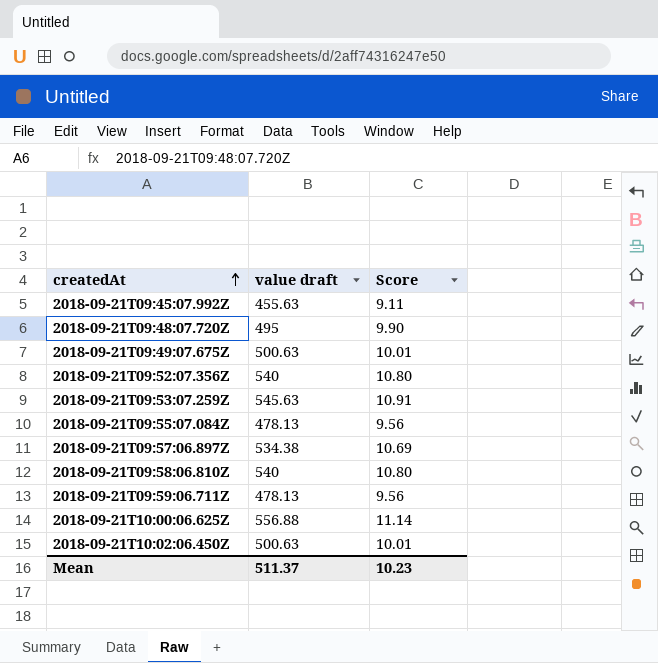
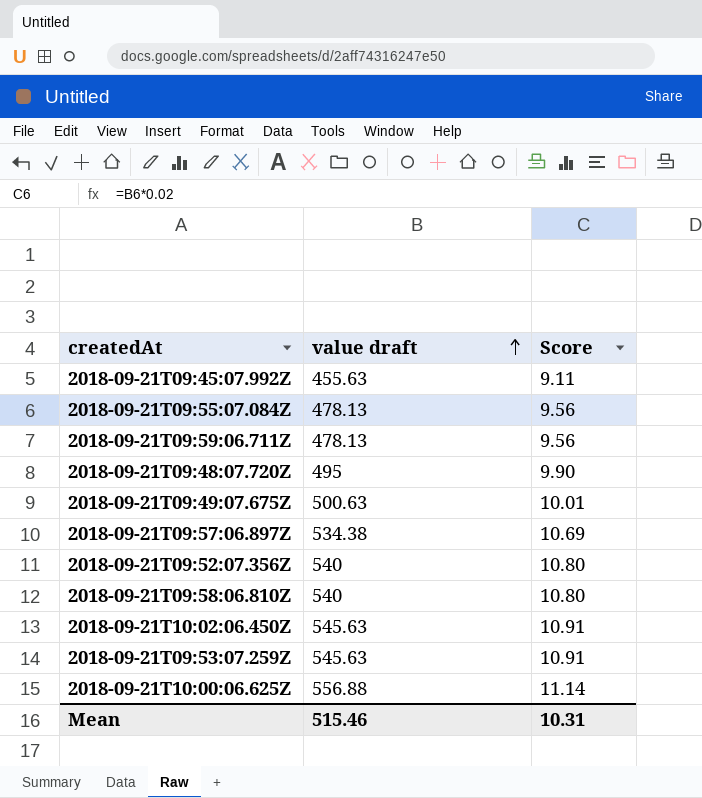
row order: createdAt ascending -> value draft ascending
2018-09-21T10:02:06.450Z | value draft: 500.63 -> 545.63
2018-09-21T10:02:06.450Z | Score: 10.01 -> 10.91
Mean | value draft: 511.37 -> 515.46
Mean | Score: 10.23 -> 10.31

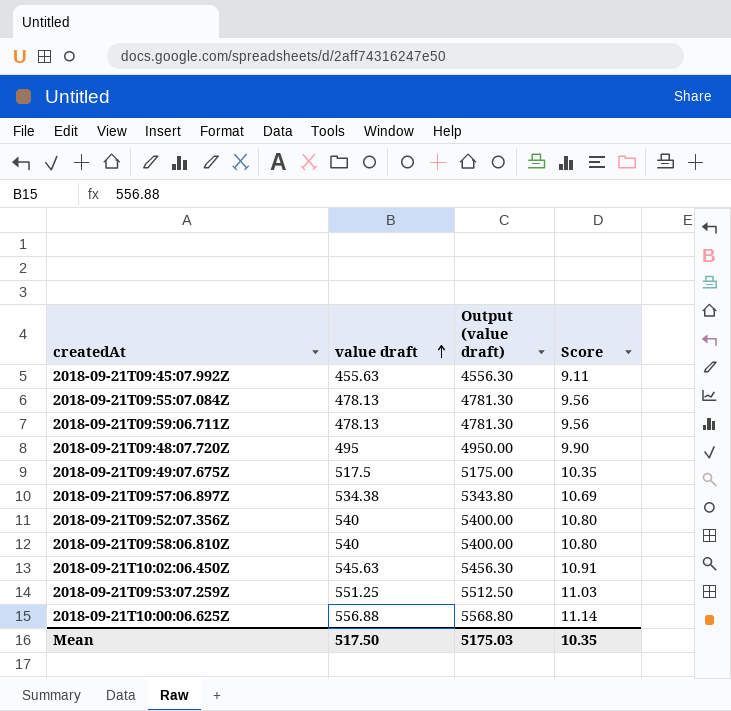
column Output (value draft) | formula: none -> [value draft] * 10
2018-09-21T09:49:07.675Z | value draft: 500.63 -> 517.5
2018-09-21T09:49:07.675Z | Score: 10.01 -> 10.35
2018-09-21T09:53:07.259Z | value draft: 545.63 -> 551.25
2018-09-21T09:53:07.259Z | Score: 10.91 -> 11.03
Mean | value draft: 515.46 -> 517.50
Mean | Score: 10.31 -> 10.35

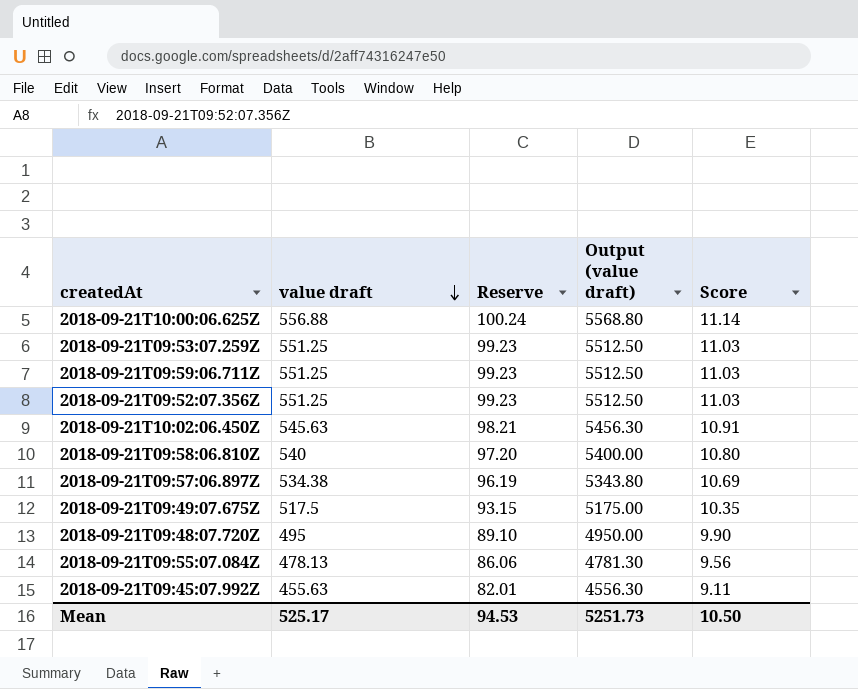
row order: value draft ascending -> value draft descending
column Reserve | formula: none -> [value draft] * 0.18
2018-09-21T09:59:06.711Z | value draft: 478.13 -> 551.25
2018-09-21T09:59:06.711Z | Output (value draft): 4781.30 -> 5512.50
2018-09-21T09:59:06.711Z | Score: 9.56 -> 11.03
2018-09-21T09:52:07.356Z | value draft: 540 -> 551.25
2018-09-21T09:52:07.356Z | Output (value draft): 5400.00 -> 5512.50
2018-09-21T09:52:07.356Z | Score: 10.80 -> 11.03
Mean | value draft: 517.50 -> 525.17
Mean | Output (value draft): 5175.03 -> 5251.73
Mean | Score: 10.35 -> 10.50

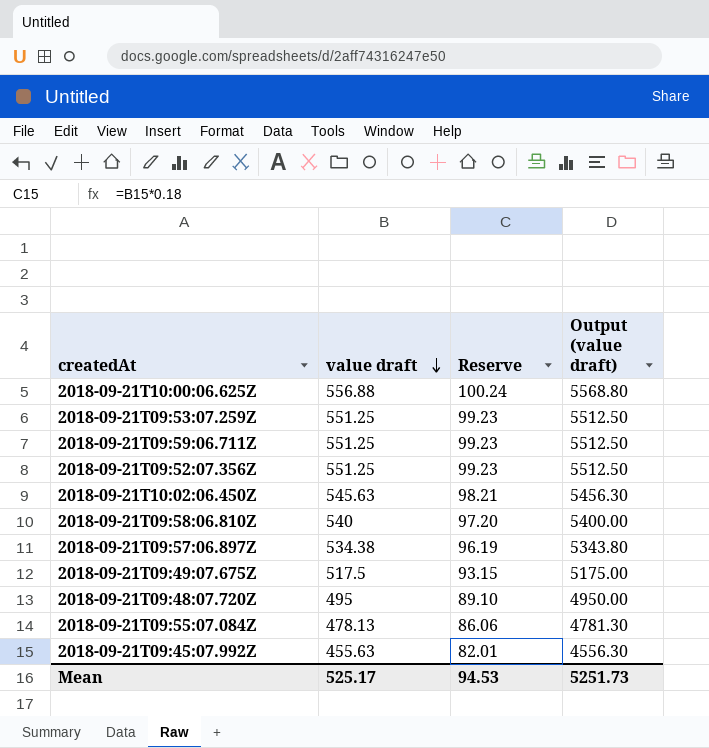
column Score | formula: [value draft] * 0.02 -> none

